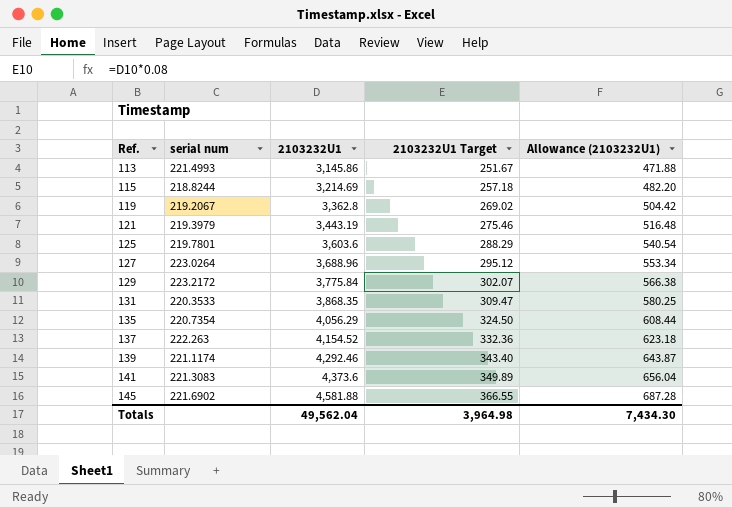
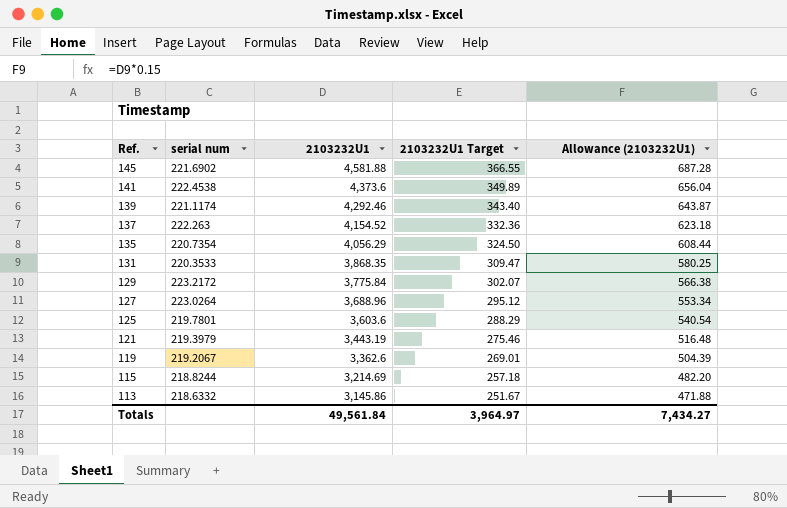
row order: Ref. ascending -> Ref. descending
141 | serial num: 221.3083 -> 222.4538
119 | 2103232U1: 3,362.8 -> 3,362.6
119 | 2103232U1 Target: 269.02 -> 269.01
119 | Allowance (2103232U1): 504.42 -> 504.39
113 | serial num: 221.4993 -> 218.6332
Totals | 2103232U1: 49,562.04 -> 49,561.84
Totals | 2103232U1 Target: 3,964.98 -> 3,964.97
Totals | Allowance (2103232U1): 7,434.30 -> 7,434.27

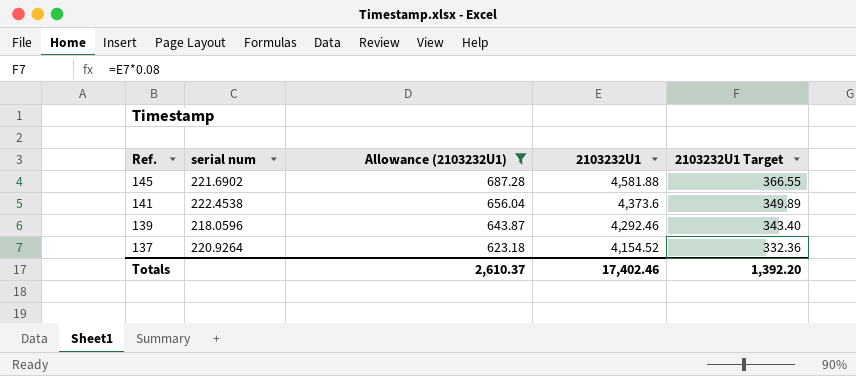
filter: none -> Allowance (2103232U1) >= 623.18
column Allowance (2103232U1) | position: 5 -> 3
139 | serial num: 221.1174 -> 218.0596
137 | serial num: 222.263 -> 220.9264
Totals | Allowance (2103232U1): 7,434.27 -> 2,610.37
Totals | 2103232U1: 49,561.84 -> 17,402.46
Totals | 2103232U1 Target: 3,964.97 -> 1,392.20

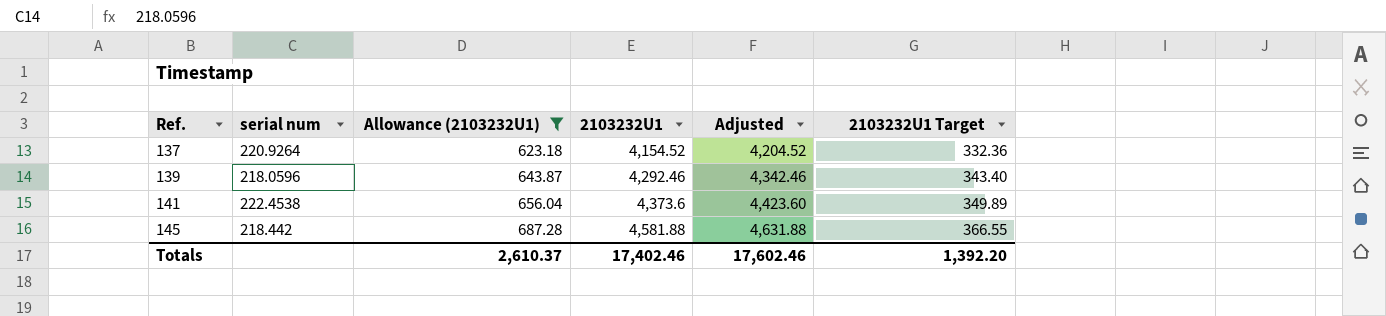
row order: Ref. descending -> Ref. ascending
column Adjusted | formula: none -> [2103232U1] + 50
145 | serial num: 221.6902 -> 218.442

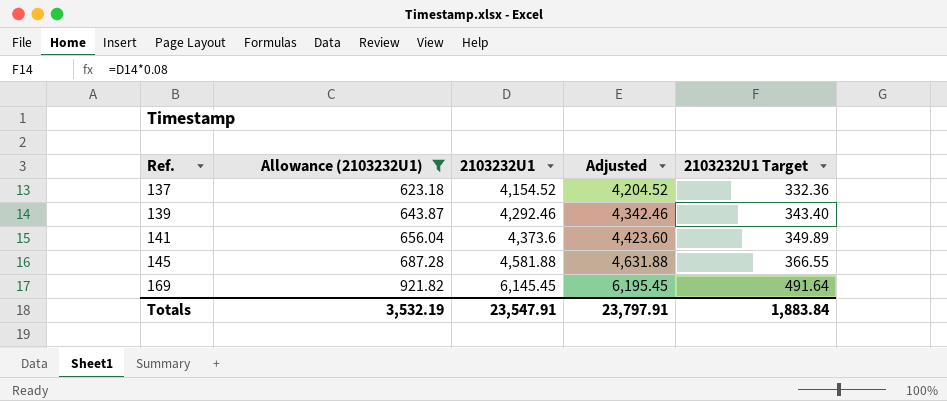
column serial num | position: 2 -> none
row 169: none -> 921.82 | 6,145.45 | 6,195.45 | 491.64
Totals | Allowance (2103232U1): 2,610.37 -> 3,532.19
Totals | 2103232U1: 17,402.46 -> 23,547.91
Totals | Adjusted: 17,602.46 -> 23,797.91
Totals | 2103232U1 Target: 1,392.20 -> 1,883.84

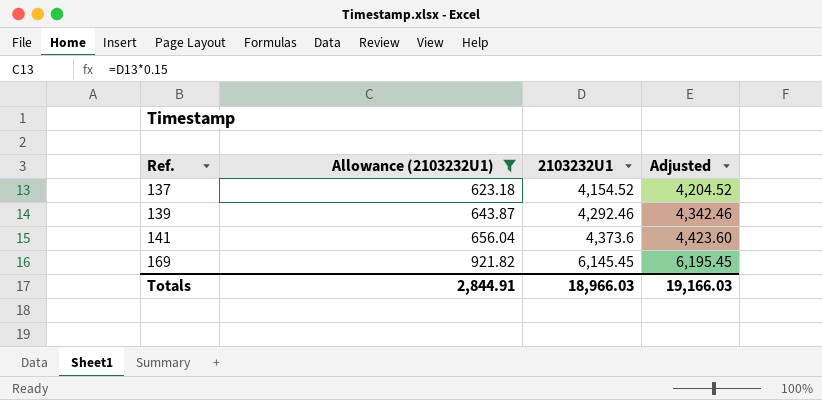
column 2103232U1 Target | formula: [2103232U1] * 0.08 -> none
row 145: 687.28 | 4,581.88 | 4,631.88 | 366.55 -> none
Totals | Allowance (2103232U1): 3,532.19 -> 2,844.91
Totals | 2103232U1: 23,547.91 -> 18,966.03
Totals | Adjusted: 23,797.91 -> 19,166.03

